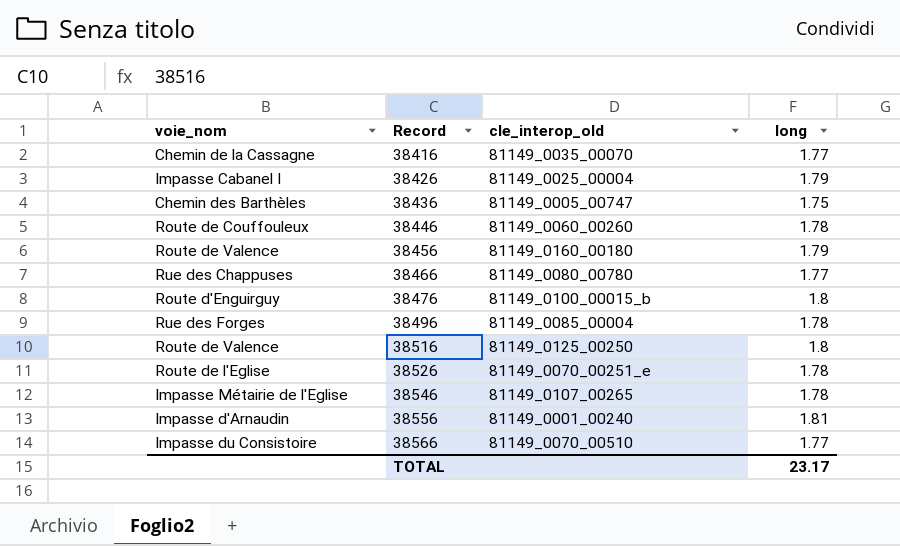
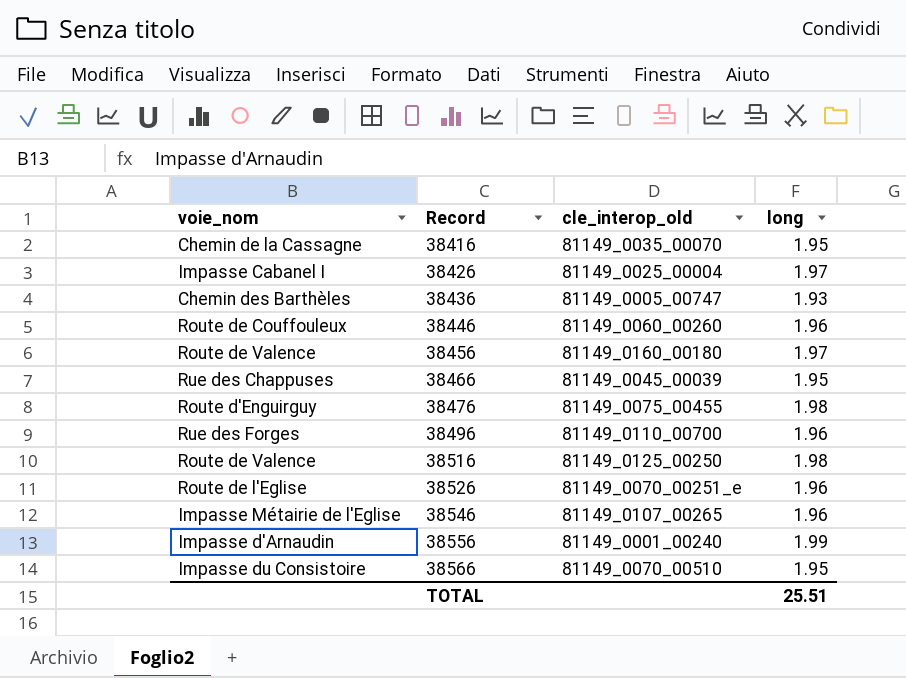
38416 | long: 1.77 -> 1.95
38426 | long: 1.79 -> 1.97
38436 | long: 1.75 -> 1.93
38446 | long: 1.78 -> 1.96
38456 | long: 1.79 -> 1.97
38466 | cle_interop_old: 81149_0080_00780 -> 81149_0045_00039
38466 | long: 1.77 -> 1.95
38476 | cle_interop_old: 81149_0100_00015_b -> 81149_0075_00455
38476 | long: 1.8 -> 1.98
38496 | cle_interop_old: 81149_0085_00004 -> 81149_0110_00700
38496 | long: 1.78 -> 1.96
38516 | long: 1.8 -> 1.98
38526 | long: 1.78 -> 1.96
38546 | long: 1.78 -> 1.96
38556 | long: 1.81 -> 1.99
38566 | long: 1.77 -> 1.95
TOTAL | long: 23.17 -> 25.51

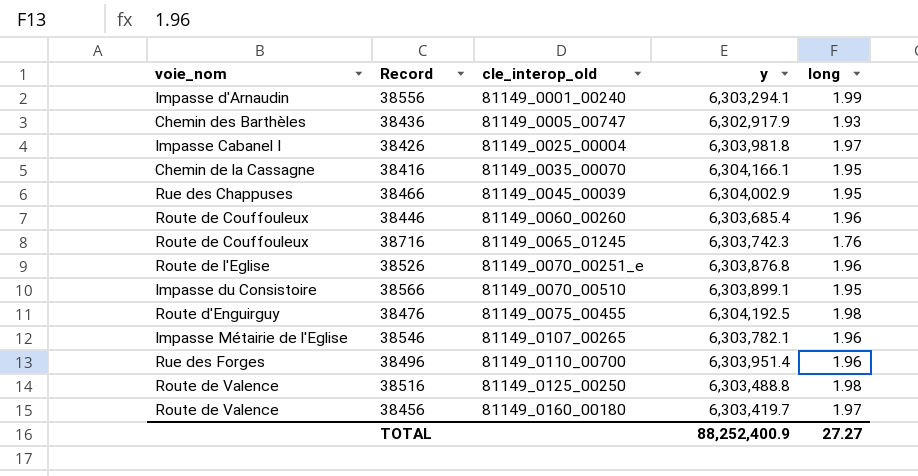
row order: Record ascending -> cle_interop_old ascending
column y | position: none -> 4
row 38716: none -> Route de Couffouleux | 81149_0065_01245 | 6,303,742.3 | 1.76
TOTAL | long: 25.51 -> 27.27

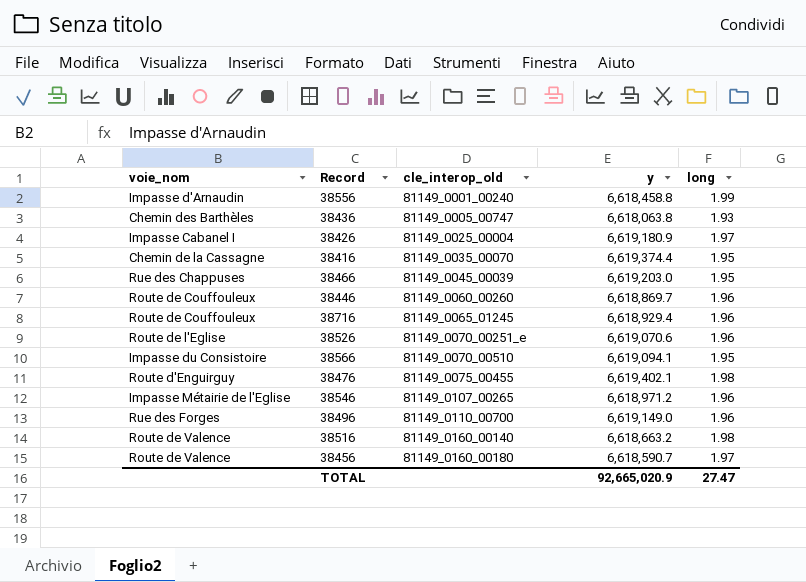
38556 | y: 6,303,294.1 -> 6,618,458.8
38436 | y: 6,302,917.9 -> 6,618,063.8
38426 | y: 6,303,981.8 -> 6,619,180.9
38416 | y: 6,304,166.1 -> 6,619,374.4
38466 | y: 6,304,002.9 -> 6,619,203.0
38446 | y: 6,303,685.4 -> 6,618,869.7
38716 | y: 6,303,742.3 -> 6,618,929.4
38716 | long: 1.76 -> 1.96
38526 | y: 6,303,876.8 -> 6,619,070.6
38566 | y: 6,303,899.1 -> 6,619,094.1
38476 | y: 6,304,192.5 -> 6,619,402.1
38546 | y: 6,303,782.1 -> 6,618,971.2
38496 | y: 6,303,951.4 -> 6,619,149.0
38516 | cle_interop_old: 81149_0125_00250 -> 81149_0160_00140
38516 | y: 6,303,488.8 -> 6,618,663.2
38456 | y: 6,303,419.7 -> 6,618,590.7
TOTAL | y: 88,252,400.9 -> 92,665,020.9
TOTAL | long: 27.27 -> 27.47

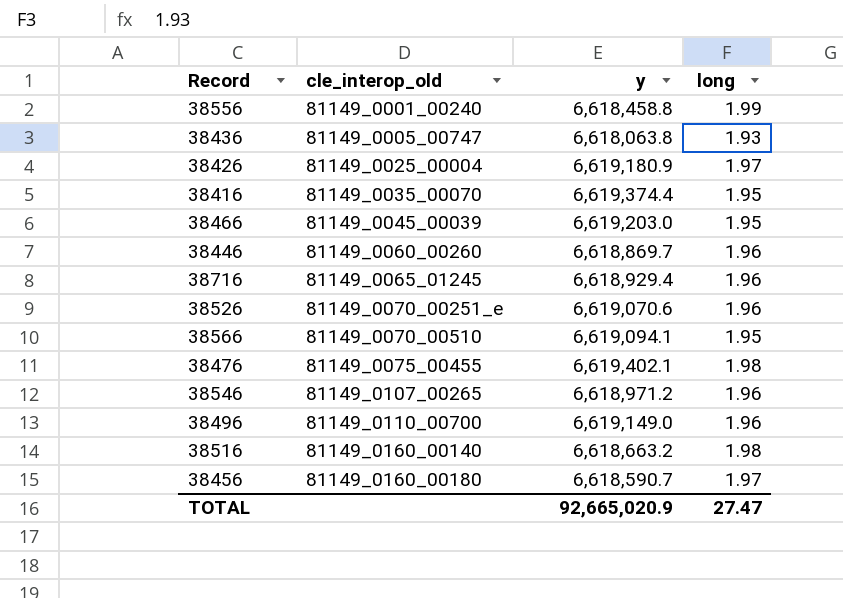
column voie_nom | position: 1 -> none

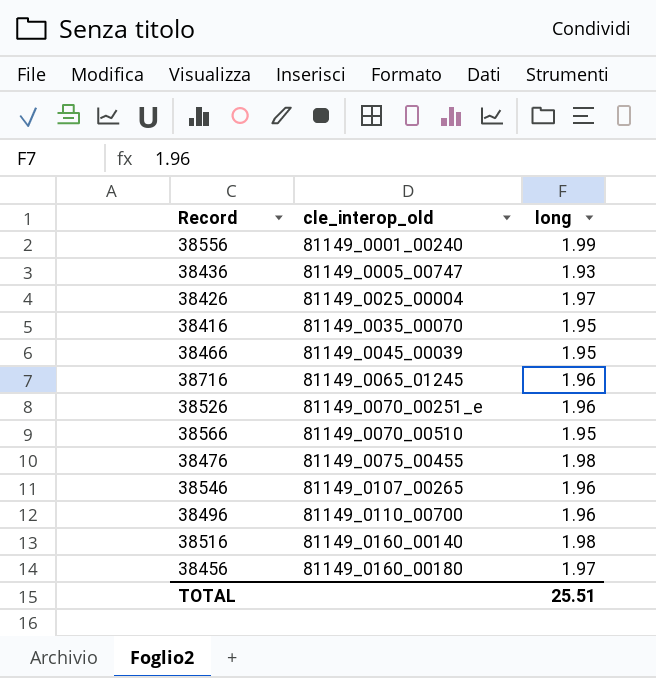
column y | position: 3 -> none
row 38446: 81149_0060_00260 | 6,618,869.7 | 1.96 -> none
TOTAL | long: 27.47 -> 25.51

